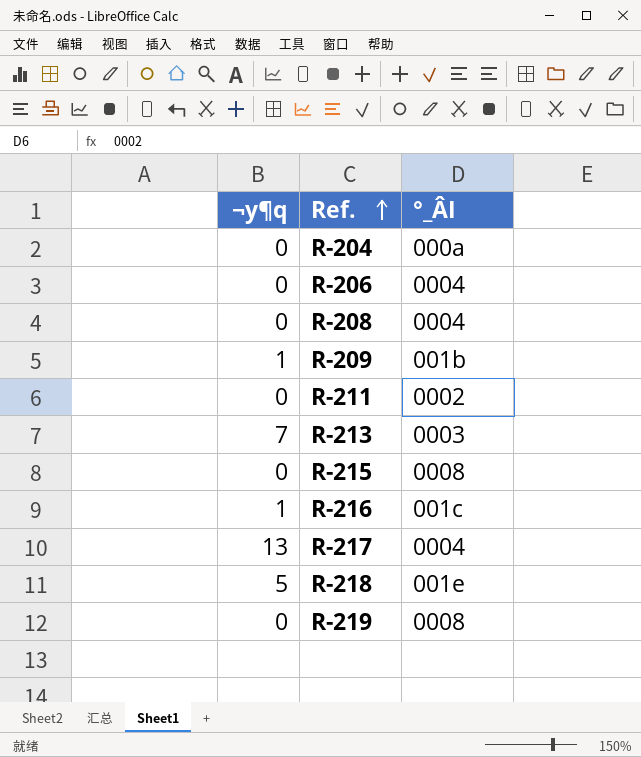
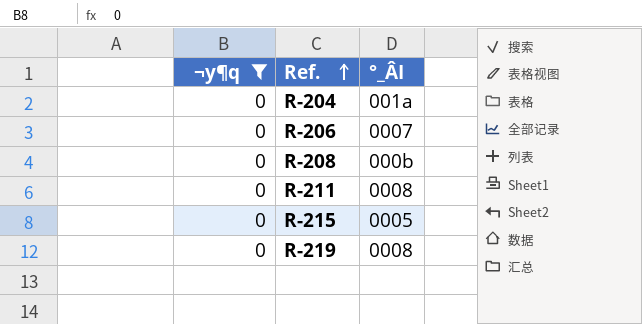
filter: none -> ¬y¶q = 0
R-204 | °_ÂI: 000a -> 001a
R-206 | °_ÂI: 0004 -> 0007
R-208 | °_ÂI: 0004 -> 000b
R-211 | °_ÂI: 0002 -> 0008
R-215 | °_ÂI: 0008 -> 0005

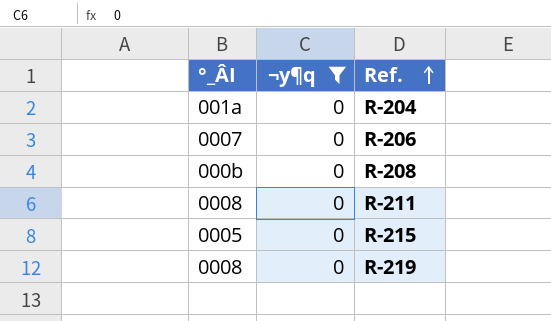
column °_ÂI | position: 3 -> 1

